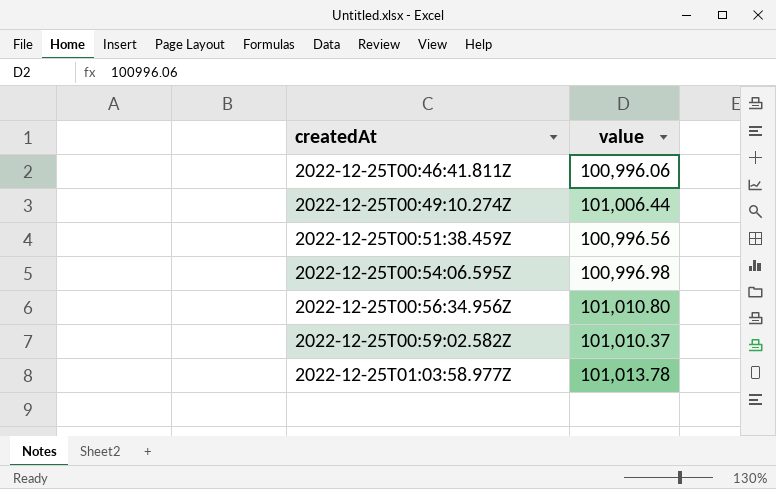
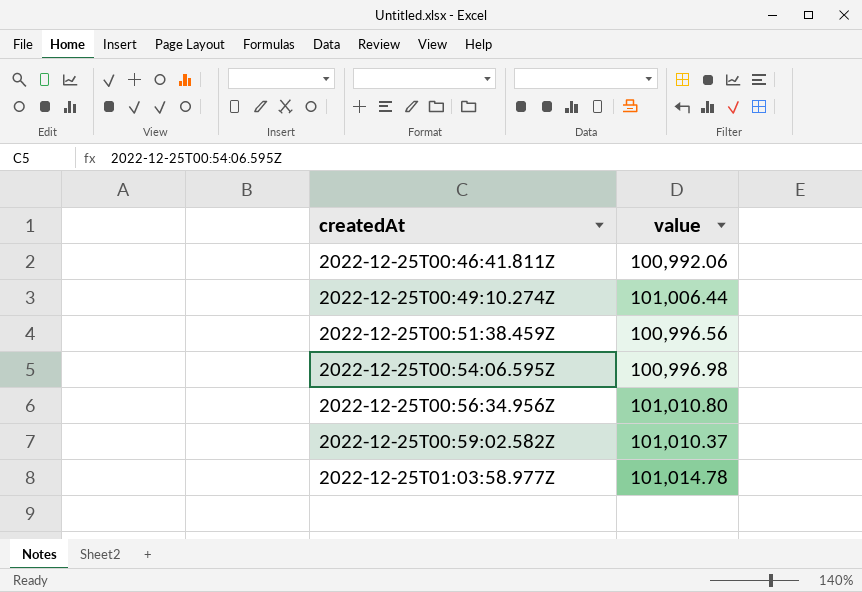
2022-12-25T00:46:41.811Z | value: 100,996.06 -> 100,992.06
2022-12-25T01:03:58.977Z | value: 101,013.78 -> 101,014.78

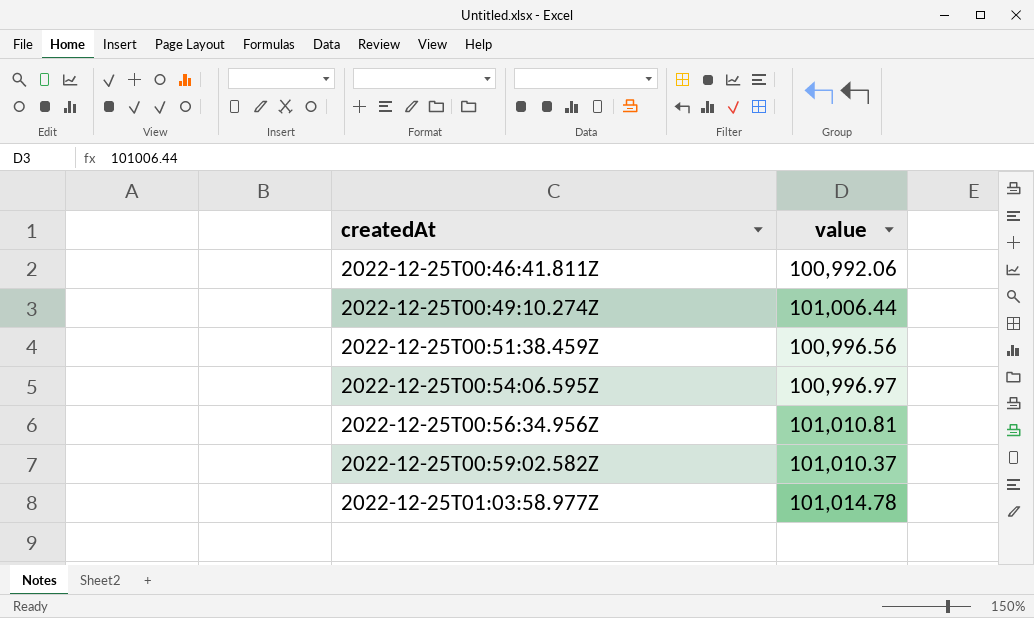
2022-12-25T00:54:06.595Z | value: 100,996.98 -> 100,996.97
2022-12-25T00:56:34.956Z | value: 101,010.80 -> 101,010.81

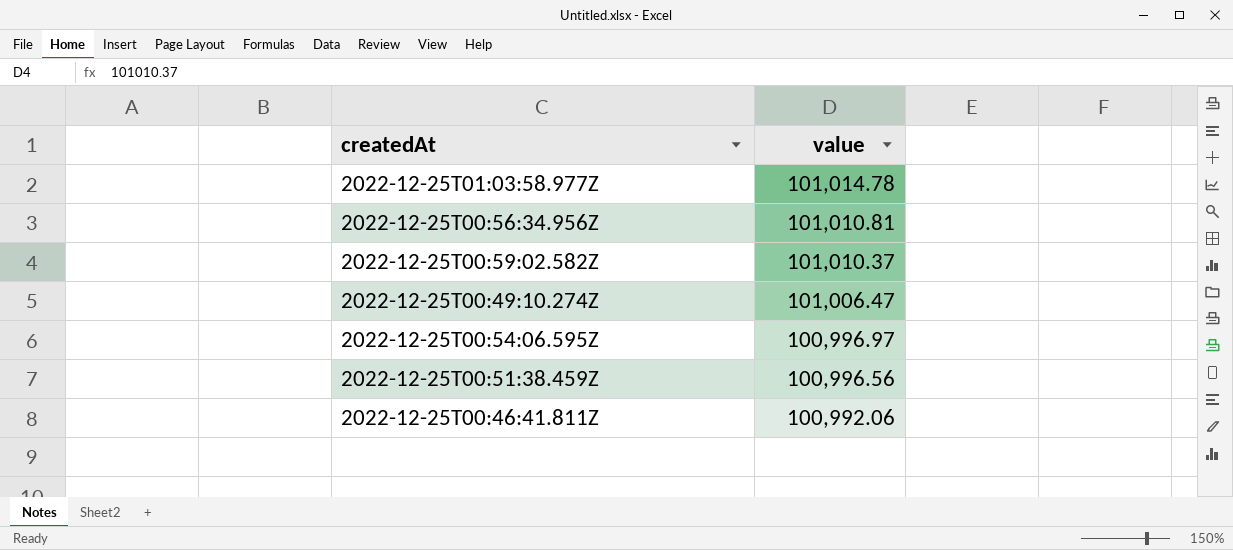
row order: createdAt ascending -> value descending
2022-12-25T00:49:10.274Z | value: 101,006.44 -> 101,006.47

